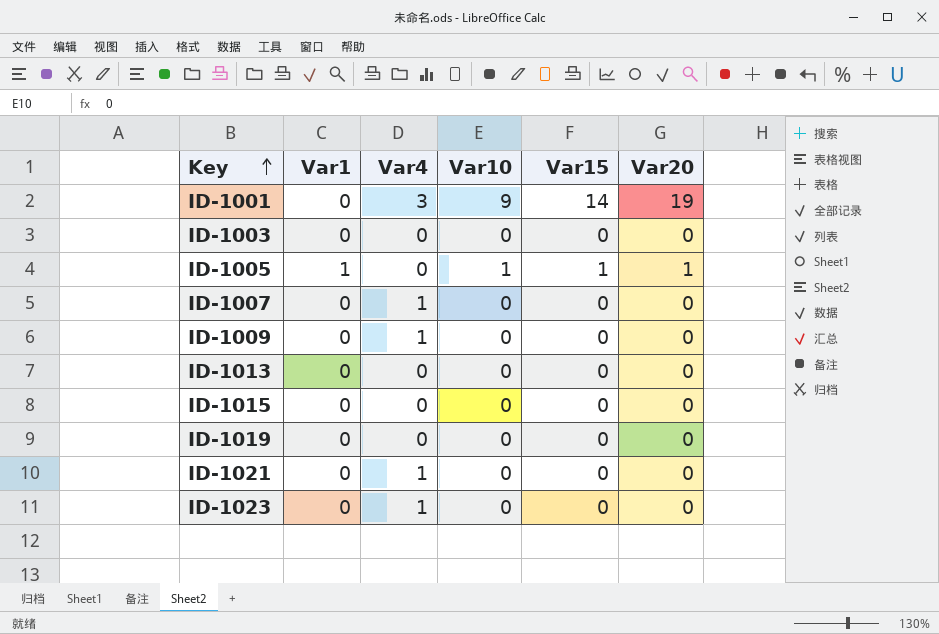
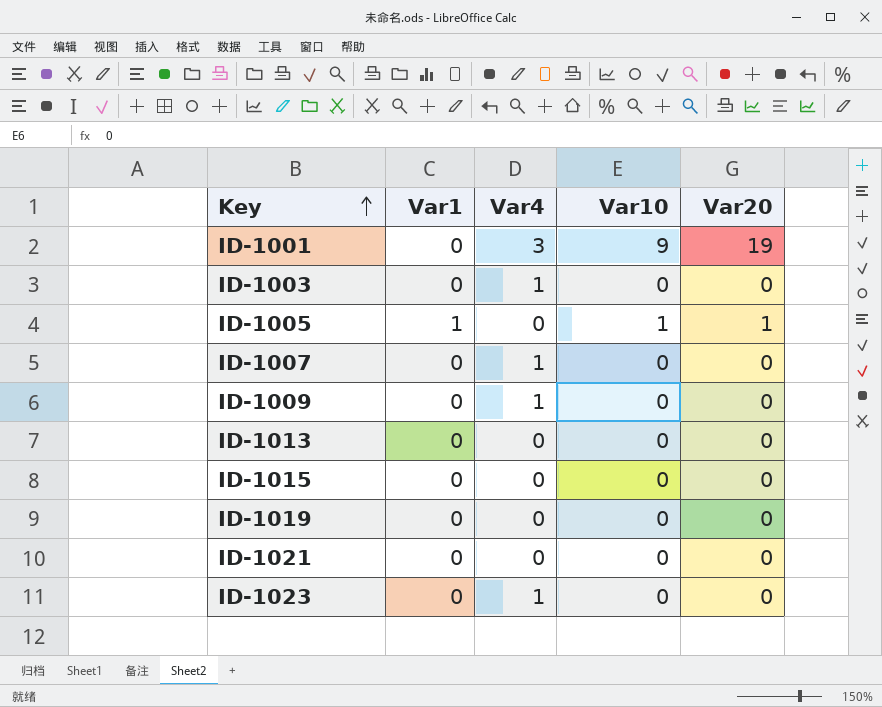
column Var15 | position: 5 -> none
ID-1003 | Var4: 0 -> 1
ID-1021 | Var4: 1 -> 0

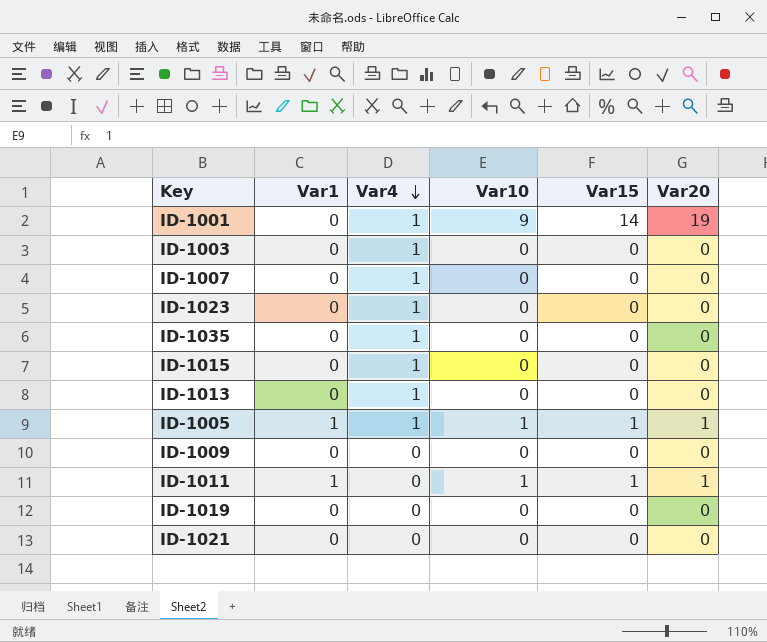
row order: Key ascending -> Var4 descending
column Var15 | position: none -> 5
ID-1001 | Var4: 3 -> 1
row ID-1035: none -> 0 | 1 | 0 | 0 | 0
ID-1015 | Var4: 0 -> 1
ID-1013 | Var4: 0 -> 1
ID-1005 | Var4: 0 -> 1
ID-1009 | Var4: 1 -> 0
row ID-1011: none -> 1 | 0 | 1 | 1 | 1

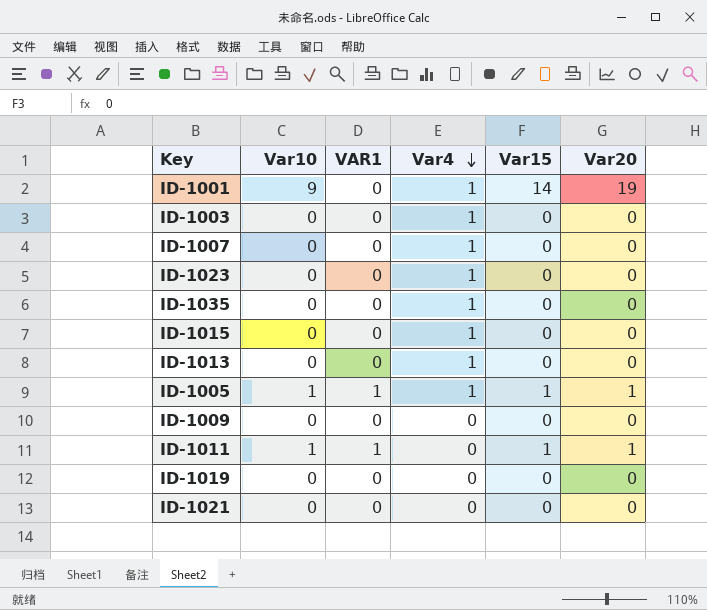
column Var10 | position: 4 -> 2
column name: Var1 -> VAR1

